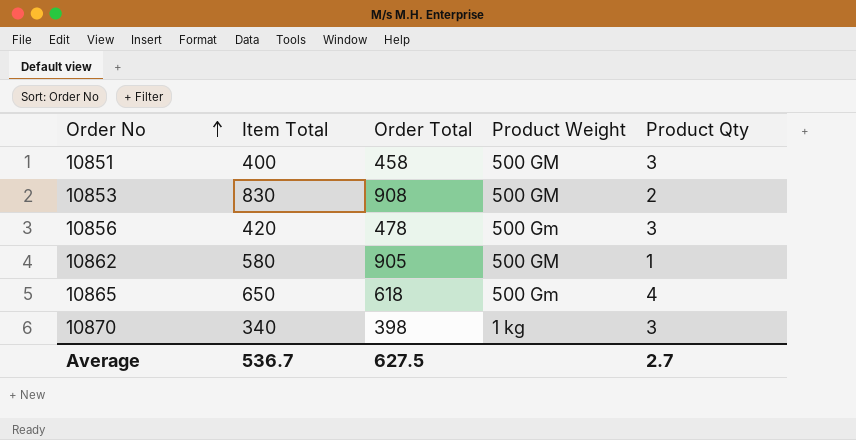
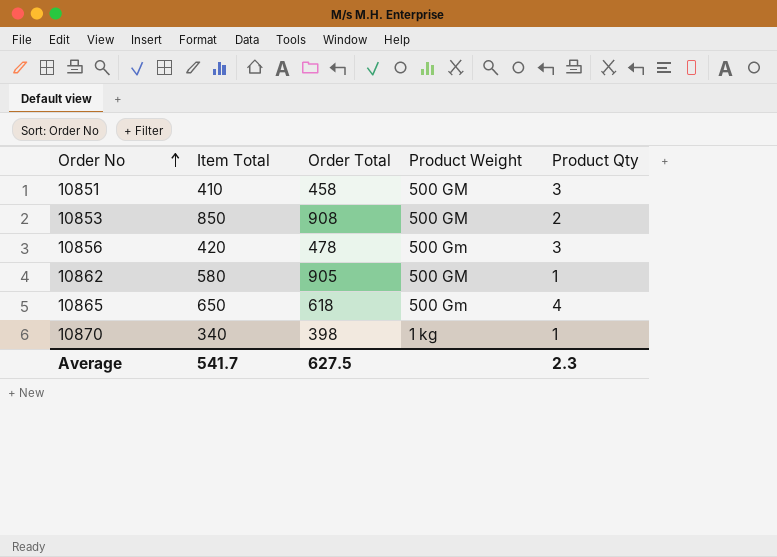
10851 | Item Total: 400 -> 410
10853 | Item Total: 830 -> 850
10870 | Product Qty: 3 -> 1
Average | Item Total: 536.7 -> 541.7
Average | Product Qty: 2.7 -> 2.3

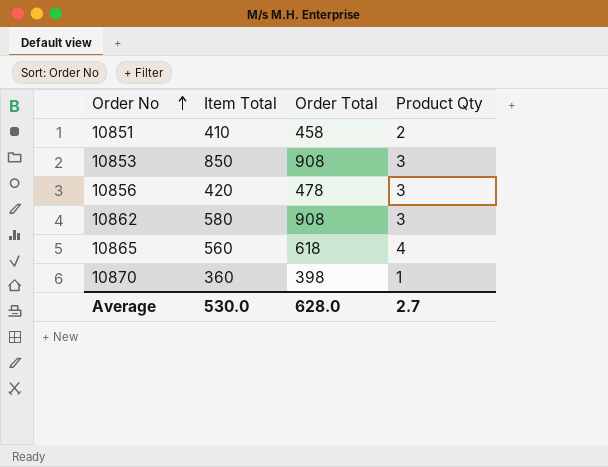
column Product Weight | position: 4 -> none
10851 | Product Qty: 3 -> 2
10853 | Product Qty: 2 -> 3
10862 | Order Total: 905 -> 908
10862 | Product Qty: 1 -> 3
10865 | Item Total: 650 -> 560
10870 | Item Total: 340 -> 360
Average | Item Total: 541.7 -> 530.0
Average | Order Total: 627.5 -> 628.0
Average | Product Qty: 2.3 -> 2.7

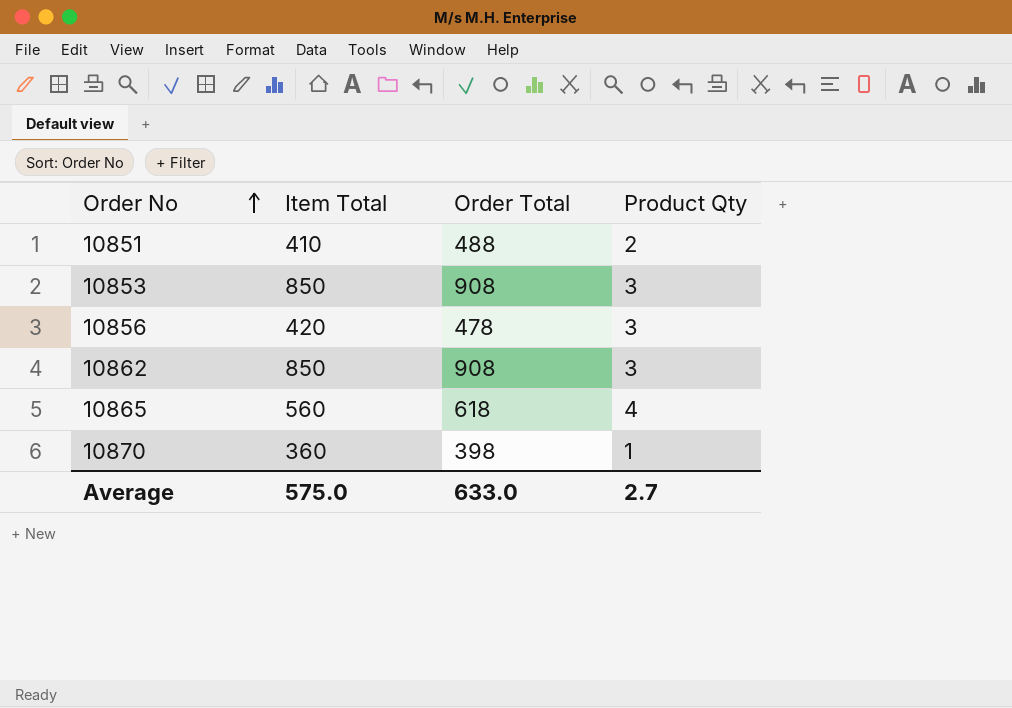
10851 | Order Total: 458 -> 488
10862 | Item Total: 580 -> 850
Average | Item Total: 530.0 -> 575.0
Average | Order Total: 628.0 -> 633.0

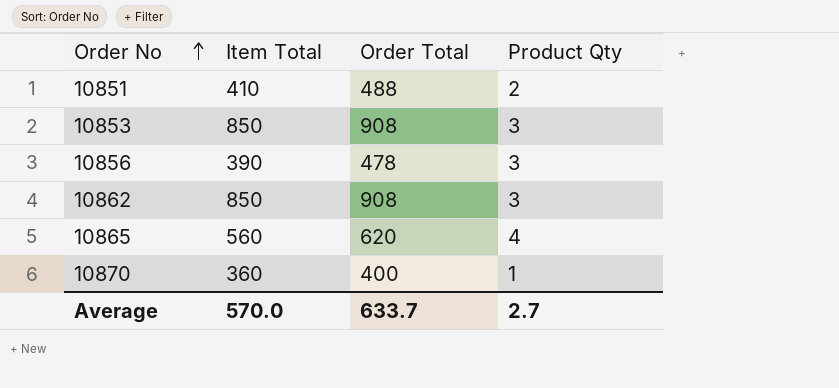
10856 | Item Total: 420 -> 390
10865 | Order Total: 618 -> 620
10870 | Order Total: 398 -> 400
Average | Item Total: 575.0 -> 570.0
Average | Order Total: 633.0 -> 633.7

